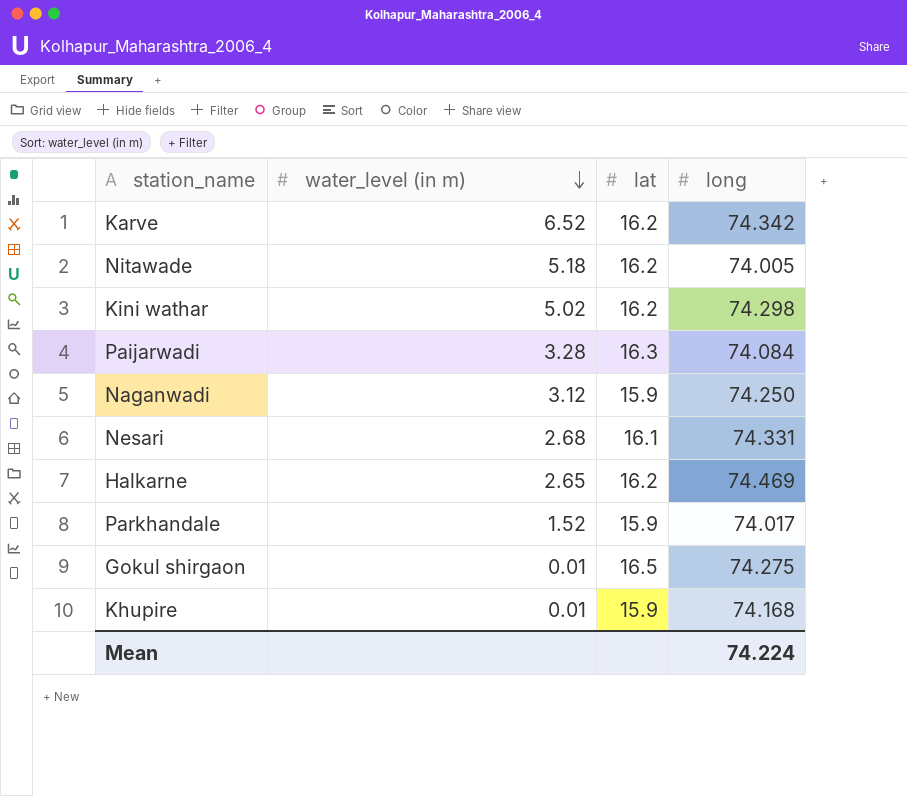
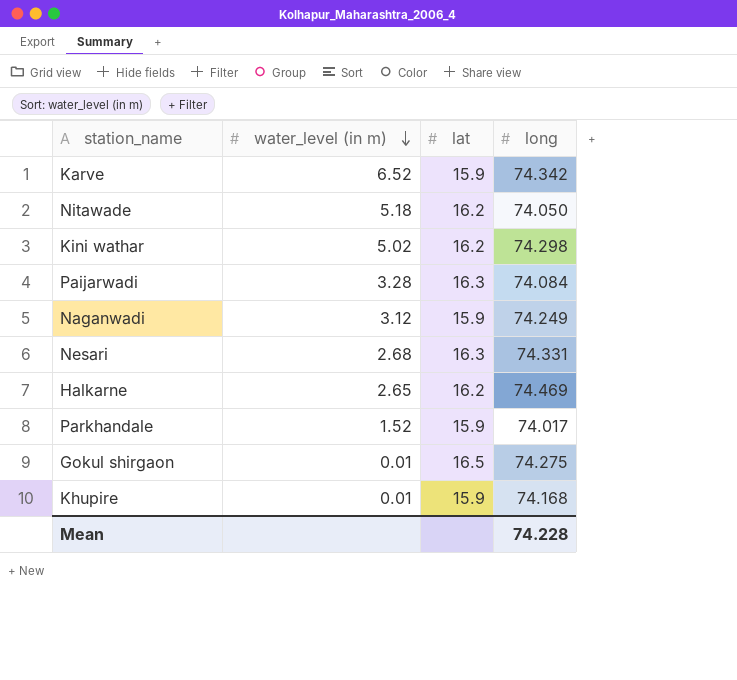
Karve | lat: 16.2 -> 15.9
Nitawade | long: 74.005 -> 74.050
Naganwadi | long: 74.250 -> 74.249
Nesari | lat: 16.1 -> 16.3
Mean | long: 74.224 -> 74.228

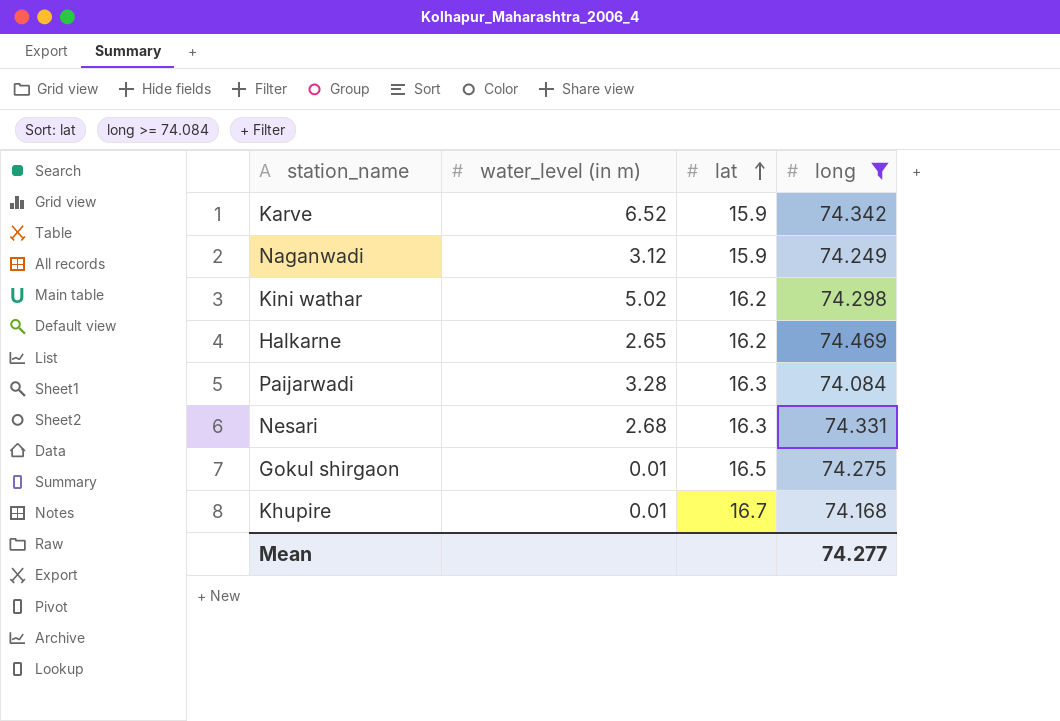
filter: none -> long >= 74.084
row order: water_level (in m) descending -> lat ascending
Khupire | lat: 15.9 -> 16.7
Mean | long: 74.228 -> 74.277

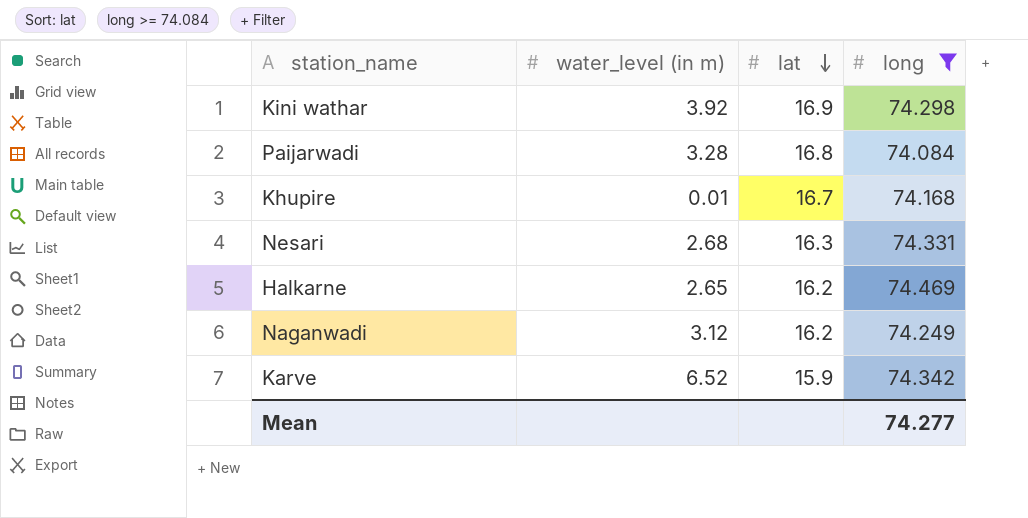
row order: lat ascending -> lat descending
row Gokul shirgaon: 0.01 | 16.5 | 74.275 -> none
Kini wathar | water_level (in m): 5.02 -> 3.92
Kini wathar | lat: 16.2 -> 16.9
Paijarwadi | lat: 16.3 -> 16.8
Naganwadi | lat: 15.9 -> 16.2

